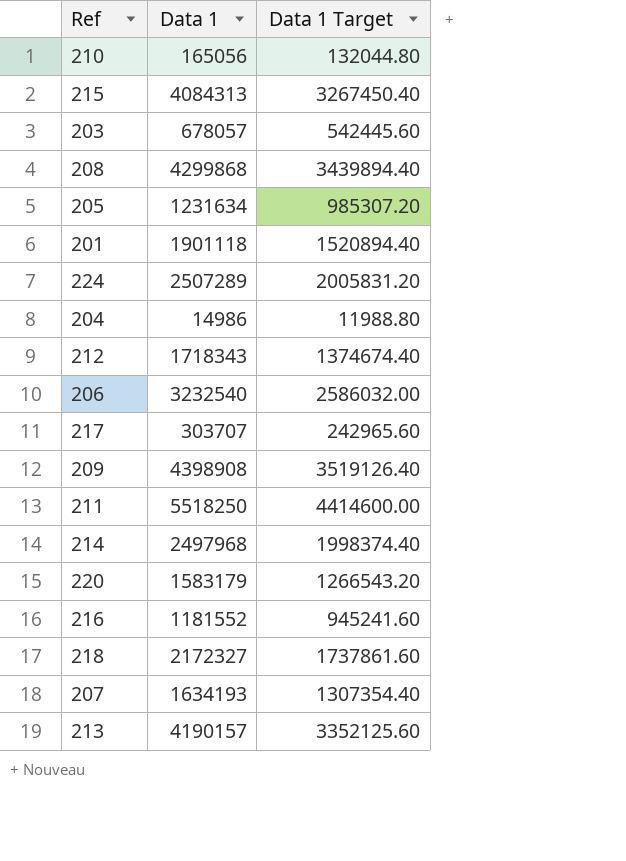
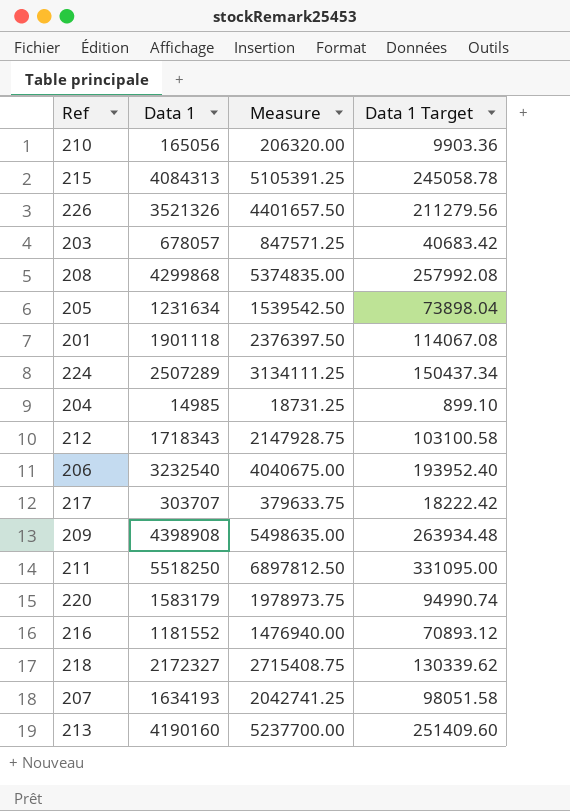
column Measure | formula: none -> [Data 1] * 1.25
column Data 1 Target | formula: [Data 1] * 0.8 -> [Data 1] * 0.06
row 214: 2497968 | 1998374.40 -> none
row 226: none -> 3521326 | 4401657.50 | 211279.56
204 | Data 1: 14986 -> 14985
213 | Data 1: 4190157 -> 4190160

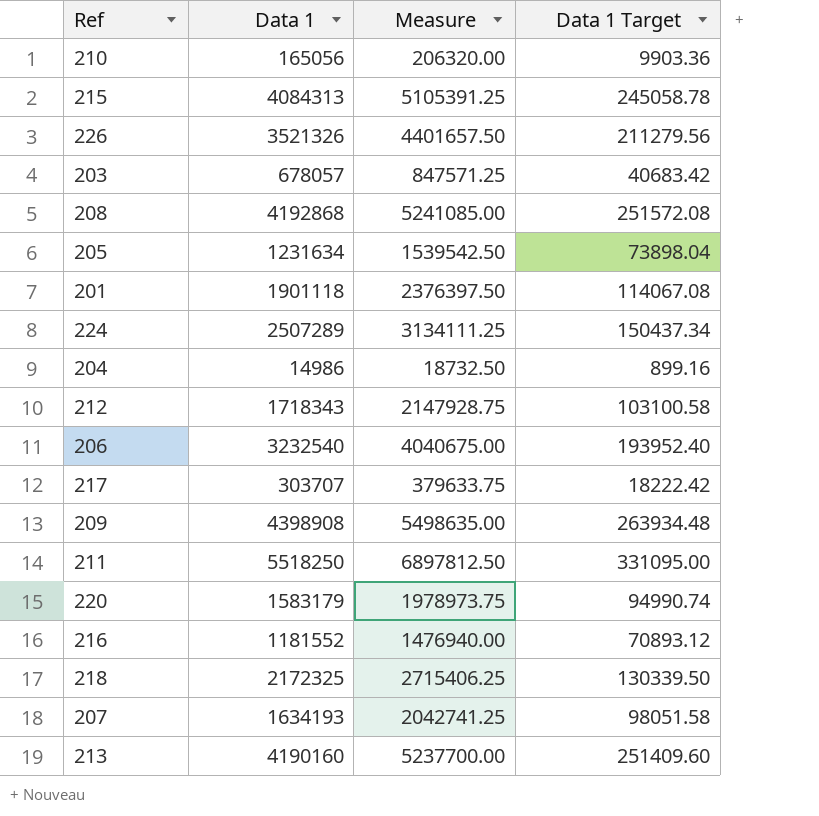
208 | Data 1: 4299868 -> 4192868
208 | Measure: 5374835.00 -> 5241085.00
208 | Data 1 Target: 257992.08 -> 251572.08
204 | Data 1: 14985 -> 14986
204 | Measure: 18731.25 -> 18732.50
204 | Data 1 Target: 899.10 -> 899.16
218 | Data 1: 2172327 -> 2172325
218 | Measure: 2715408.75 -> 2715406.25
218 | Data 1 Target: 130339.62 -> 130339.50

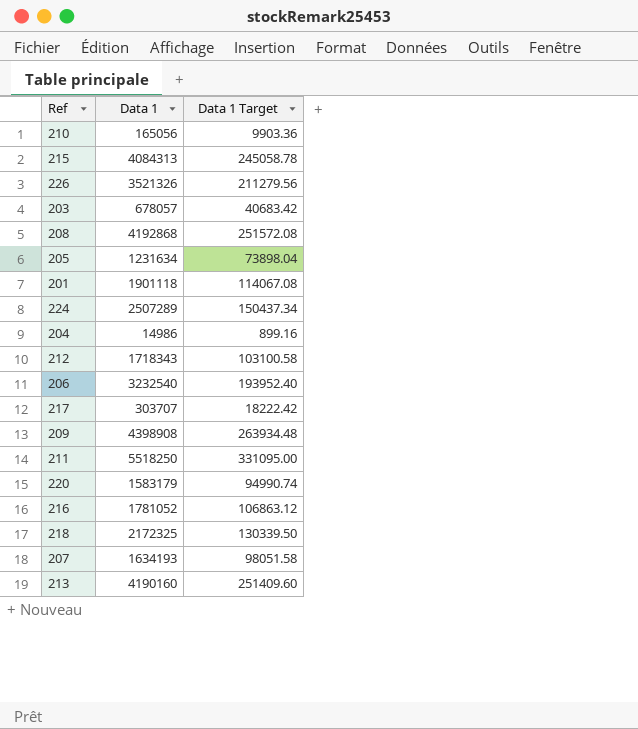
column Measure | formula: [Data 1] * 1.25 -> none
216 | Data 1: 1181552 -> 1781052
216 | Data 1 Target: 70893.12 -> 106863.12

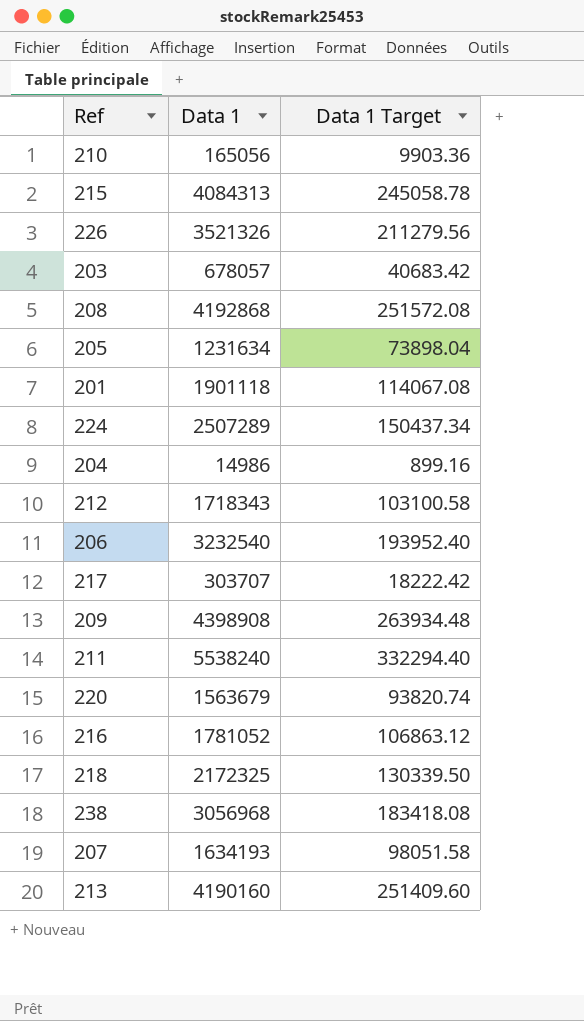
211 | Data 1: 5518250 -> 5538240
211 | Data 1 Target: 331095.00 -> 332294.40
220 | Data 1: 1583179 -> 1563679
220 | Data 1 Target: 94990.74 -> 93820.74
row 238: none -> 3056968 | 183418.08

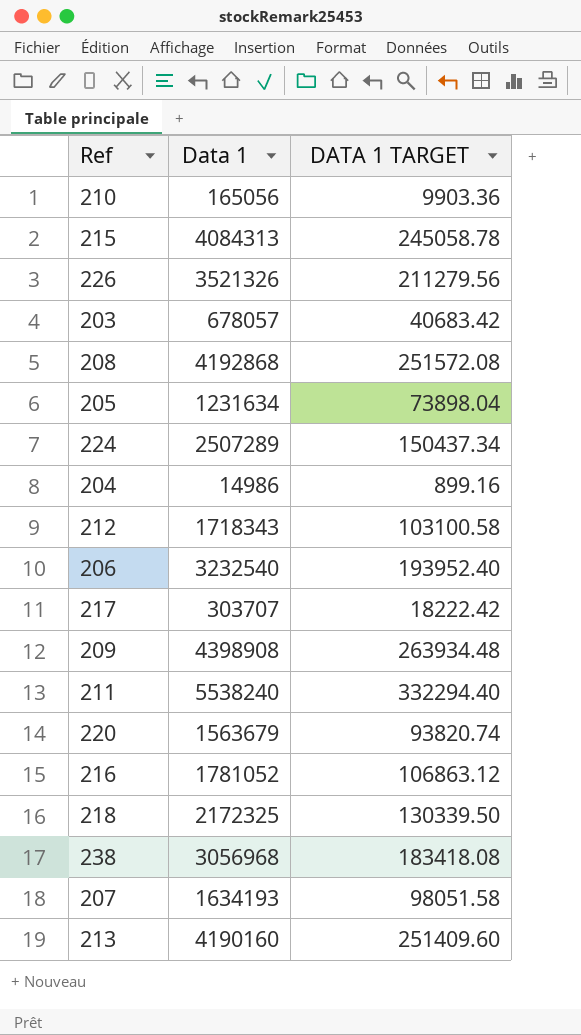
column name: Data 1 Target -> DATA 1 TARGET
row 201: 1901118 | 114067.08 -> none

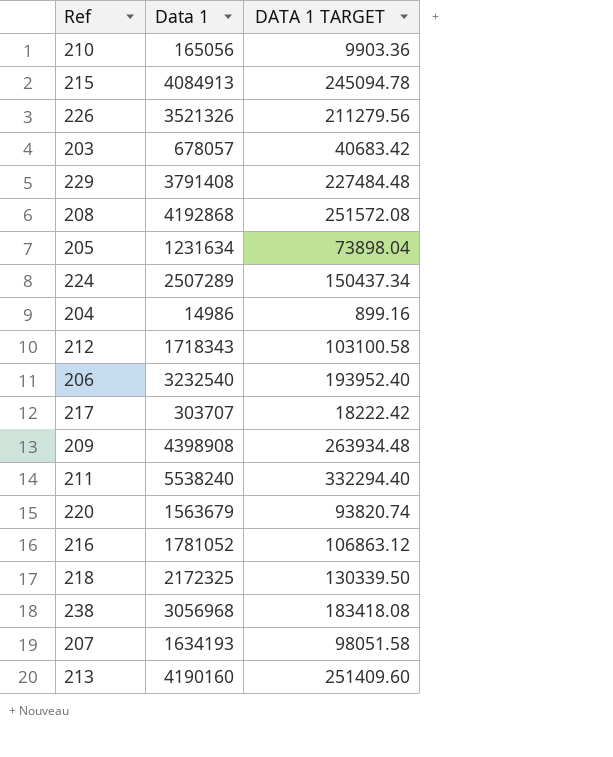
215 | Data 1: 4084313 -> 4084913
215 | DATA 1 TARGET: 245058.78 -> 245094.78
row 229: none -> 3791408 | 227484.48

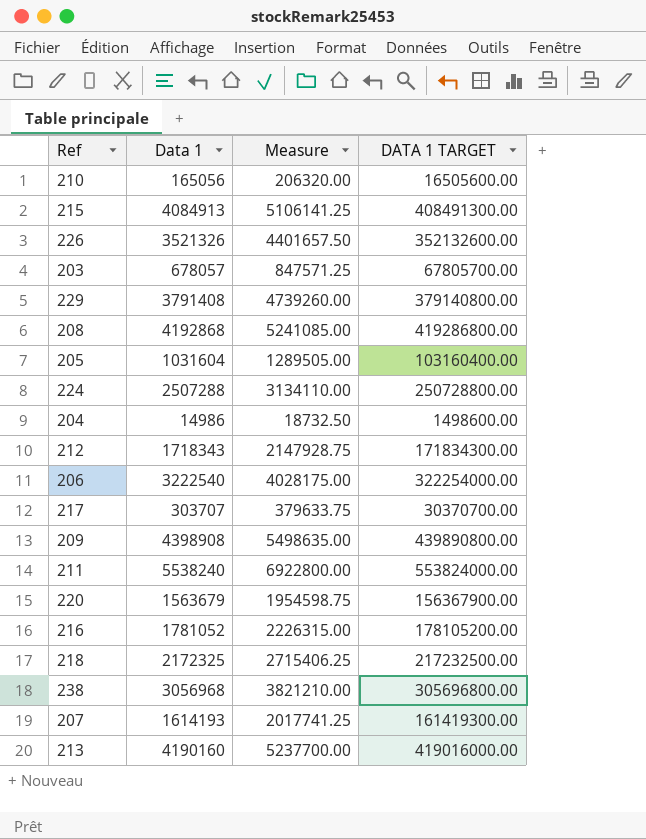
column Measure | formula: none -> [Data 1] * 1.25
column DATA 1 TARGET | formula: [Data 1] * 0.06 -> [Data 1] * 100
205 | Data 1: 1231634 -> 1031604
224 | Data 1: 2507289 -> 2507288
206 | Data 1: 3232540 -> 3222540
207 | Data 1: 1634193 -> 1614193

